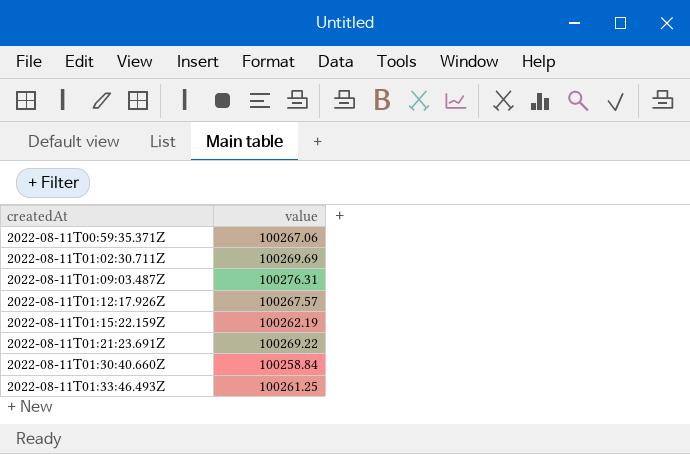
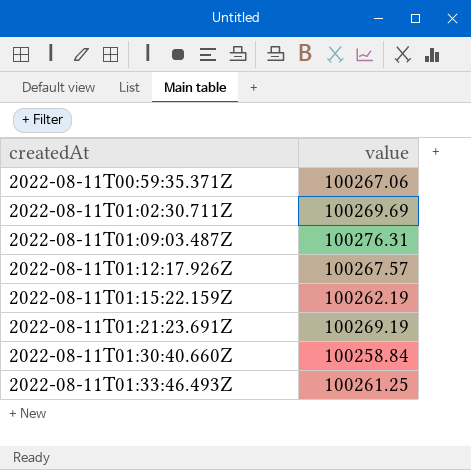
2022-08-11T01:21:23.691Z | value: 100269.22 -> 100269.19

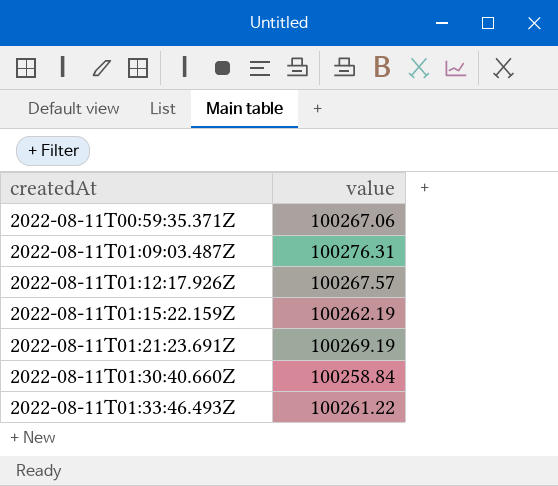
row 2022-08-11T01:02:30.711Z: 100269.69 -> none
2022-08-11T01:33:46.493Z | value: 100261.25 -> 100261.22

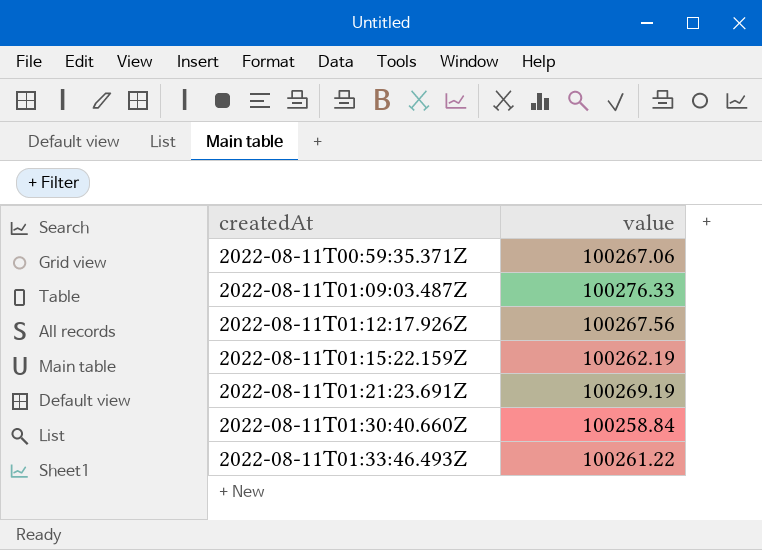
2022-08-11T01:09:03.487Z | value: 100276.31 -> 100276.33
2022-08-11T01:12:17.926Z | value: 100267.57 -> 100267.56

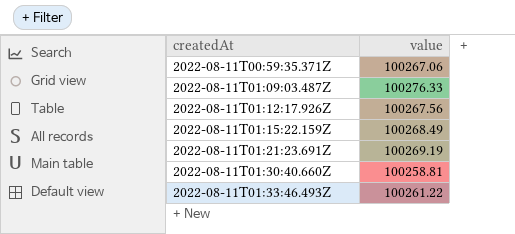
2022-08-11T01:15:22.159Z | value: 100262.19 -> 100268.49
2022-08-11T01:30:40.660Z | value: 100258.84 -> 100258.81

